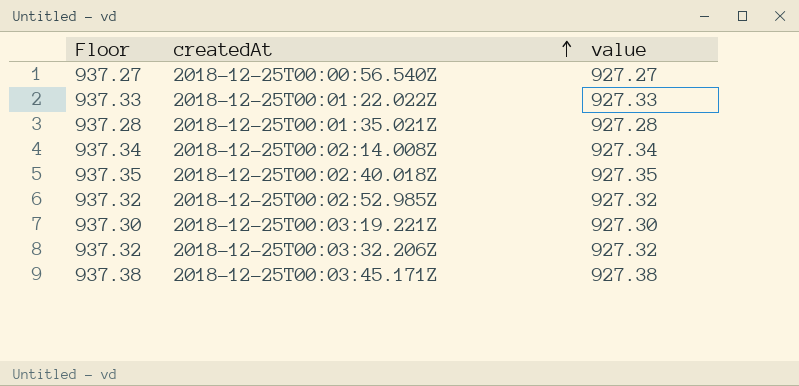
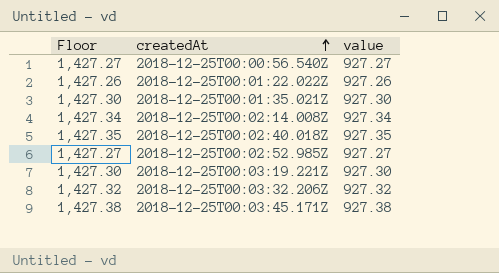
column Floor | formula: [value] + 10 -> [value] + 500
2018-12-25T00:01:22.022Z | value: 927.33 -> 927.26
2018-12-25T00:01:35.021Z | value: 927.28 -> 927.30
2018-12-25T00:02:52.985Z | value: 927.32 -> 927.27

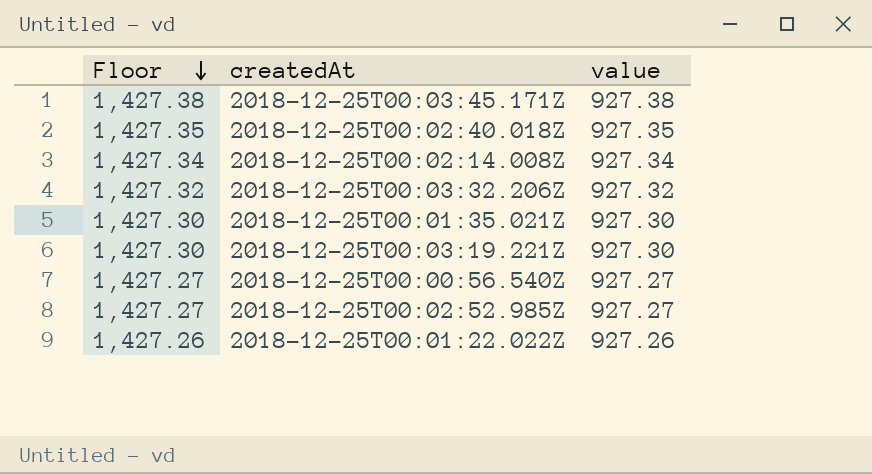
row order: createdAt ascending -> Floor descending

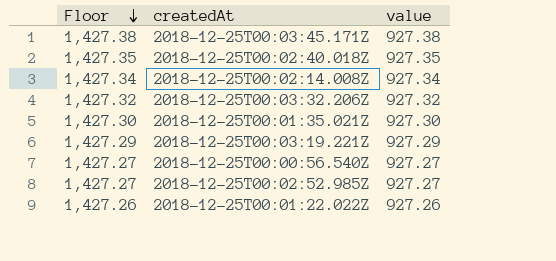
2018-12-25T00:03:19.221Z | Floor: 1,427.30 -> 1,427.29
2018-12-25T00:03:19.221Z | value: 927.30 -> 927.29

